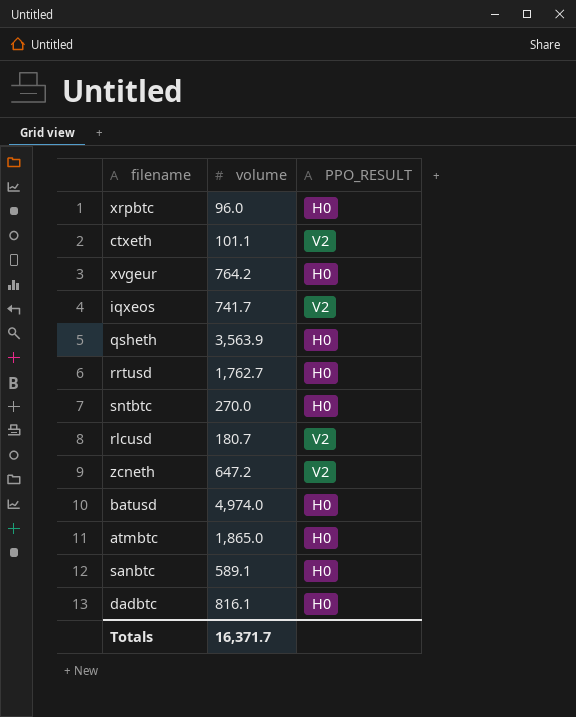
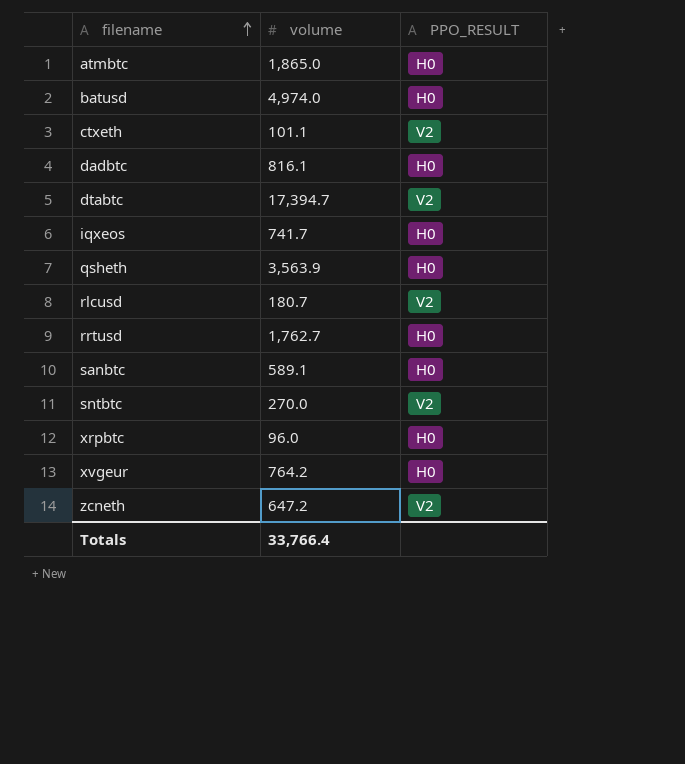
row order: none -> filename ascending
row dtabtc: none -> 17,394.7 | V2
iqxeos | PPO_RESULT: V2 -> H0
sntbtc | PPO_RESULT: H0 -> V2
Totals | volume: 16,371.7 -> 33,766.4

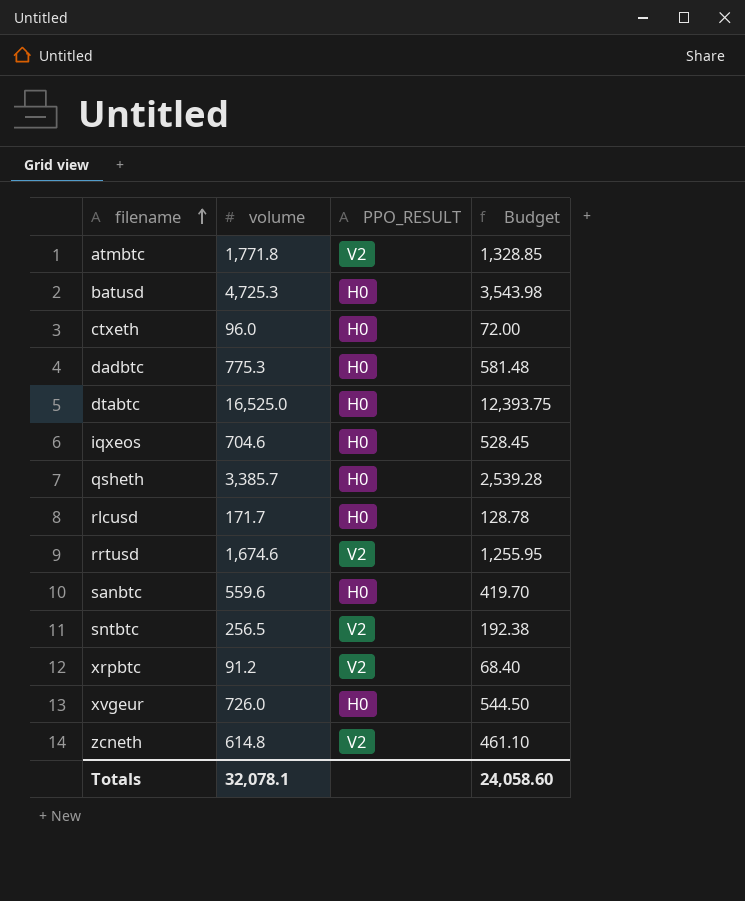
column Budget | formula: none -> [volume] * 0.75
atmbtc | volume: 1,865.0 -> 1,771.8
atmbtc | PPO_RESULT: H0 -> V2
batusd | volume: 4,974.0 -> 4,725.3
ctxeth | volume: 101.1 -> 96.0
ctxeth | PPO_RESULT: V2 -> H0
dadbtc | volume: 816.1 -> 775.3
dtabtc | volume: 17,394.7 -> 16,525.0
dtabtc | PPO_RESULT: V2 -> H0
iqxeos | volume: 741.7 -> 704.6
qsheth | volume: 3,563.9 -> 3,385.7
rlcusd | volume: 180.7 -> 171.7
rlcusd | PPO_RESULT: V2 -> H0
rrtusd | volume: 1,762.7 -> 1,674.6
rrtusd | PPO_RESULT: H0 -> V2
sanbtc | volume: 589.1 -> 559.6
sntbtc | volume: 270.0 -> 256.5
xrpbtc | volume: 96.0 -> 91.2
xrpbtc | PPO_RESULT: H0 -> V2
xvgeur | volume: 764.2 -> 726.0
zcneth | volume: 647.2 -> 614.8
Totals | volume: 33,766.4 -> 32,078.1

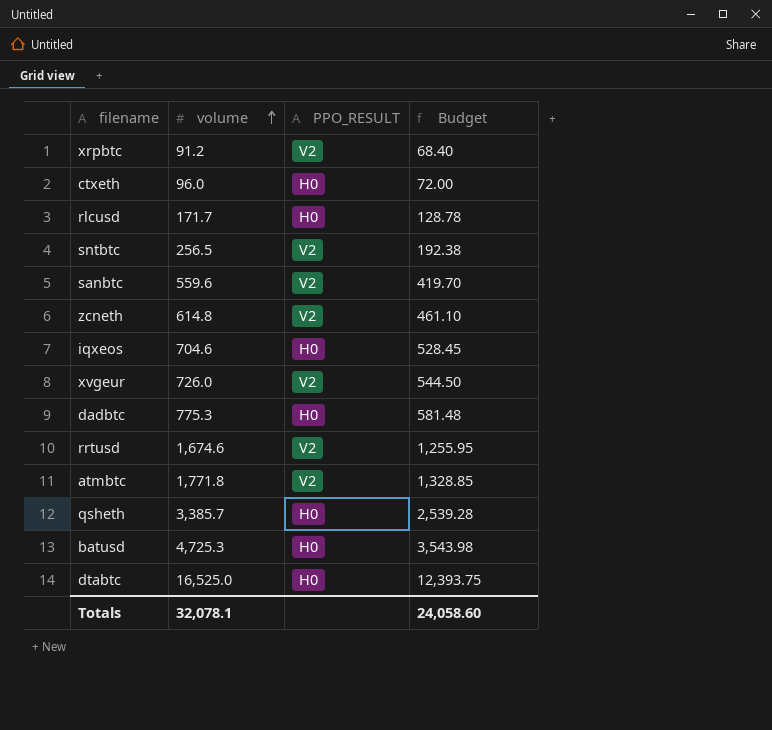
row order: filename ascending -> volume ascending
sanbtc | PPO_RESULT: H0 -> V2
xvgeur | PPO_RESULT: H0 -> V2

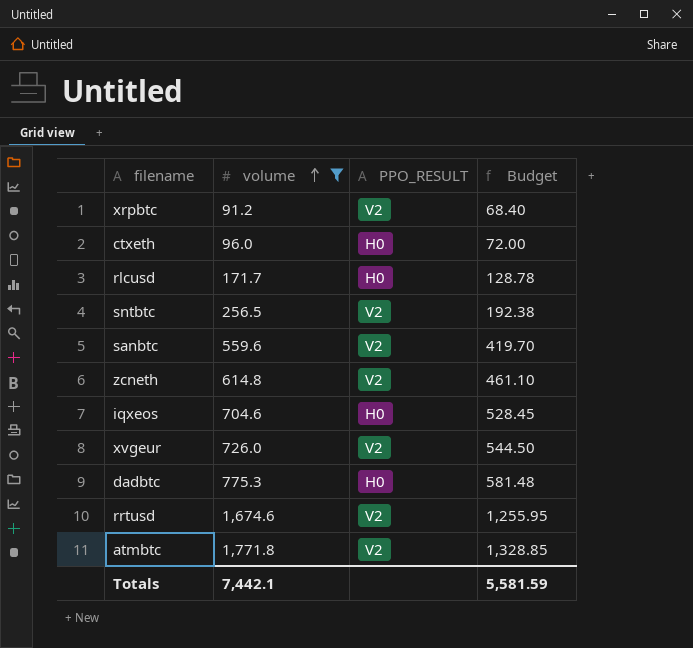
filter: none -> volume <= 1,771.8
Totals | volume: 32,078.1 -> 7,442.1
Totals | Budget: 24,058.60 -> 5,581.59

